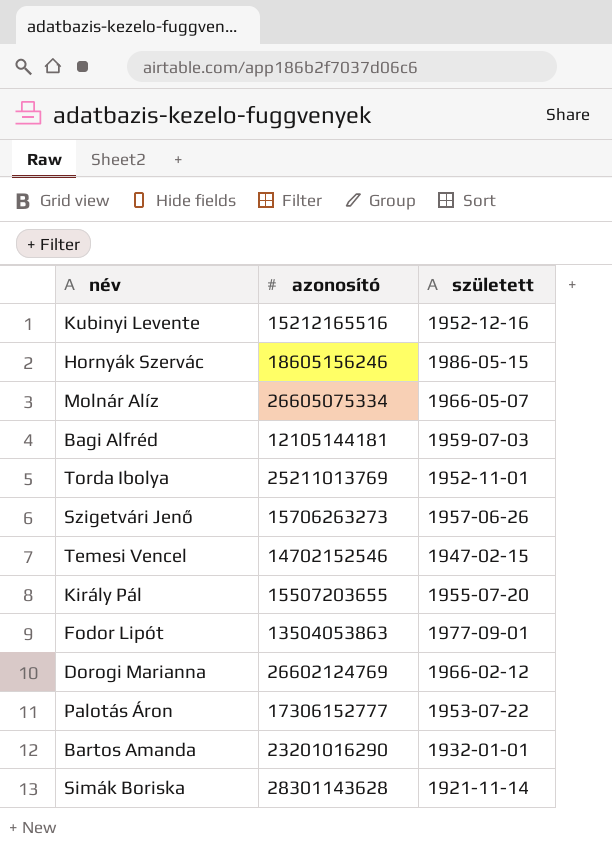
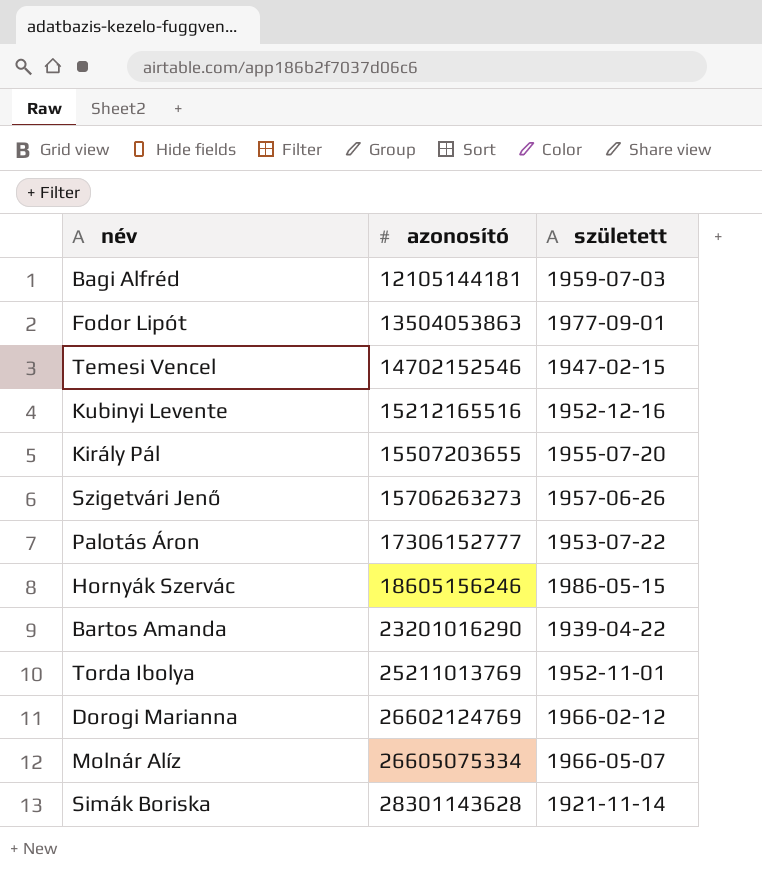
row order: none -> azonosító ascending
Bartos Amanda | született: 1932-01-01 -> 1939-04-22

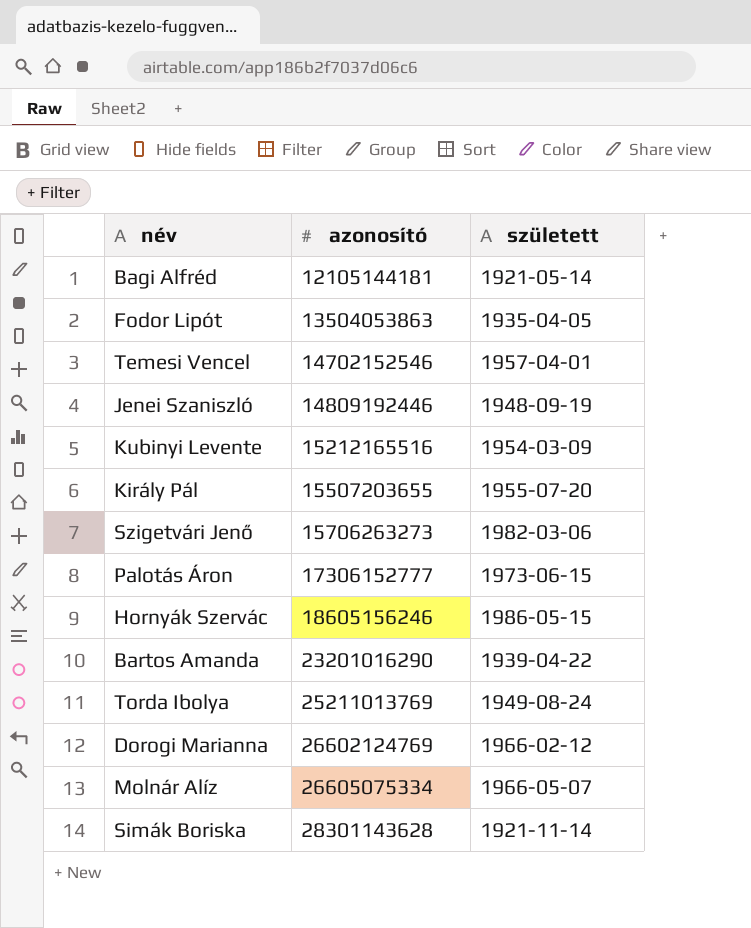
Bagi Alfréd | született: 1959-07-03 -> 1921-05-14
Fodor Lipót | született: 1977-09-01 -> 1935-04-05
Temesi Vencel | született: 1947-02-15 -> 1957-04-01
row Jenei Szaniszló: none -> 14809192446 | 1948-09-19
Kubinyi Levente | született: 1952-12-16 -> 1954-03-09
Szigetvári Jenő | született: 1957-06-26 -> 1982-03-06
Palotás Áron | született: 1953-07-22 -> 1973-06-15
Torda Ibolya | született: 1952-11-01 -> 1949-08-24

